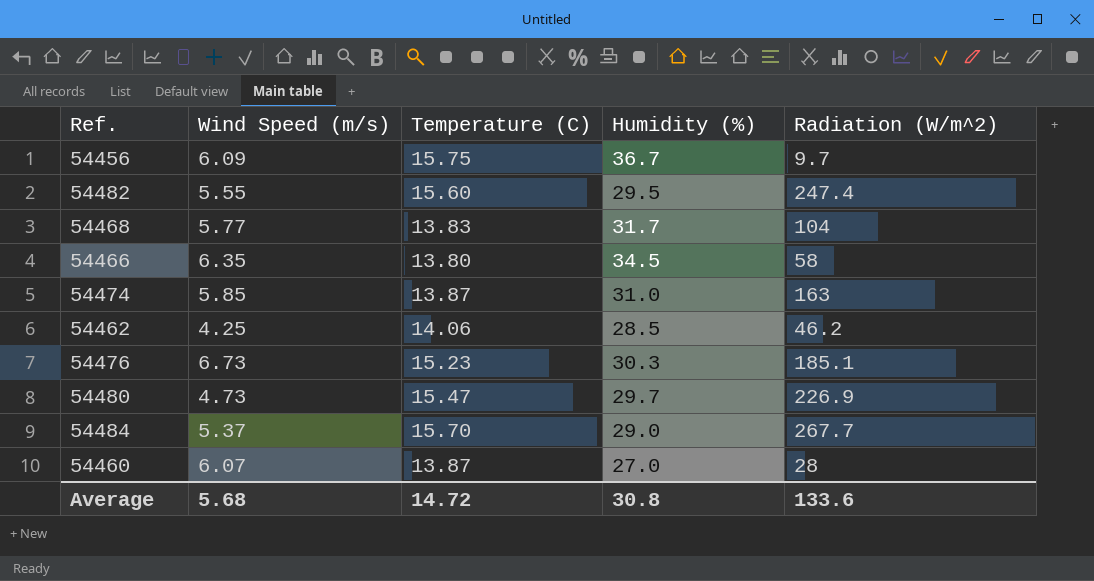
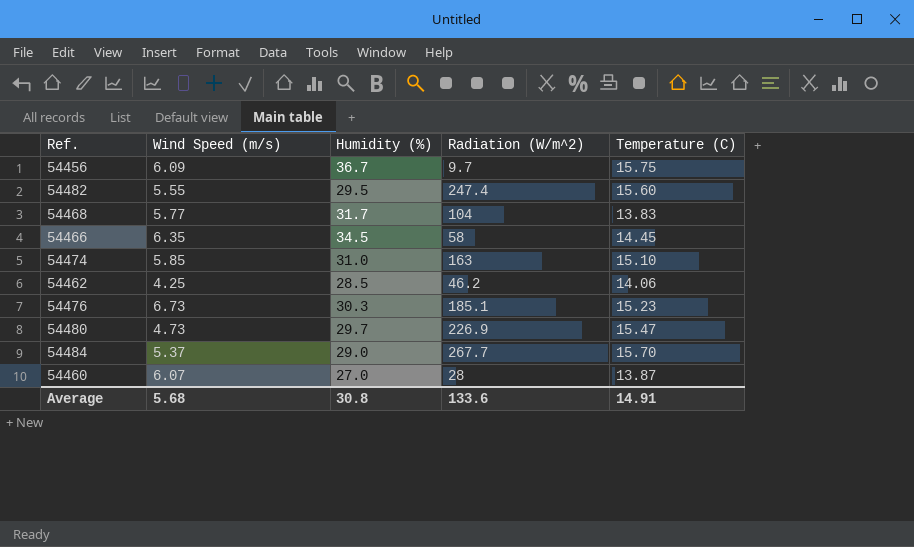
column Temperature (C) | position: 3 -> 5
54466 | Temperature (C): 13.80 -> 14.45
54474 | Temperature (C): 13.87 -> 15.10
Average | Temperature (C): 14.72 -> 14.91

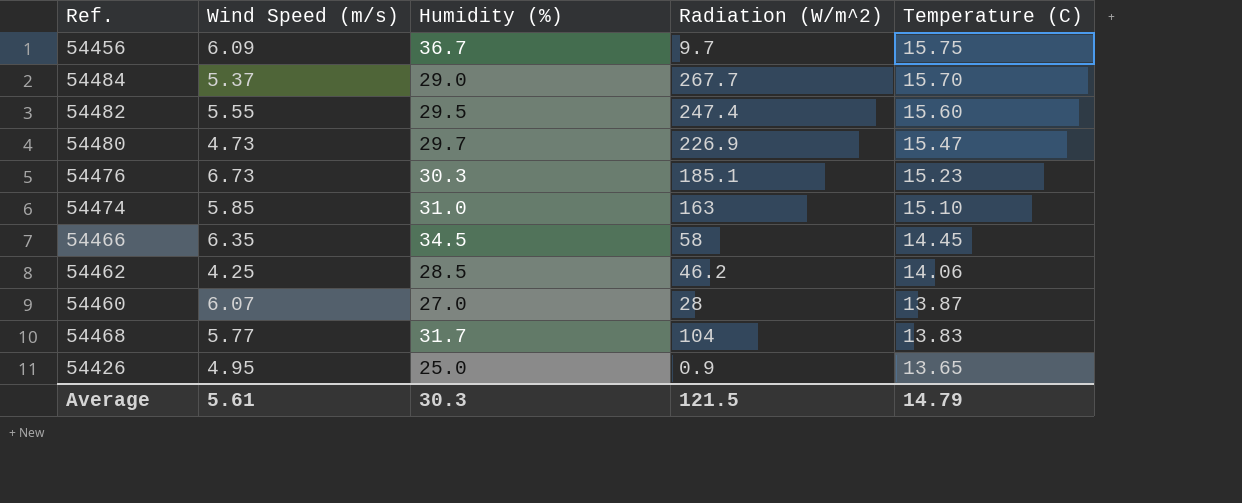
row order: none -> Temperature (C) descending
row 54426: none -> 4.95 | 25.0 | 0.9 | 13.65
Average | Wind Speed (m/s): 5.68 -> 5.61
Average | Humidity (%): 30.8 -> 30.3
Average | Radiation (W/m^2): 133.6 -> 121.5
Average | Temperature (C): 14.91 -> 14.79

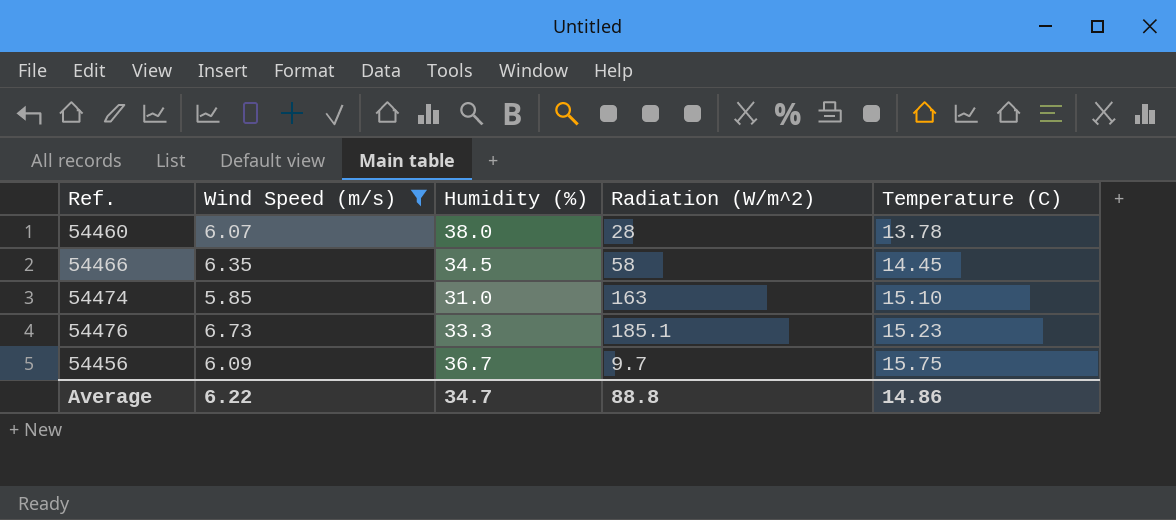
filter: none -> Wind Speed (m/s) >= 5.85
row order: Temperature (C) descending -> Temperature (C) ascending
54460 | Humidity (%): 27.0 -> 38.0
54460 | Temperature (C): 13.87 -> 13.78
54476 | Humidity (%): 30.3 -> 33.3
Average | Wind Speed (m/s): 5.61 -> 6.22
Average | Humidity (%): 30.3 -> 34.7
Average | Radiation (W/m^2): 121.5 -> 88.8
Average | Temperature (C): 14.79 -> 14.86

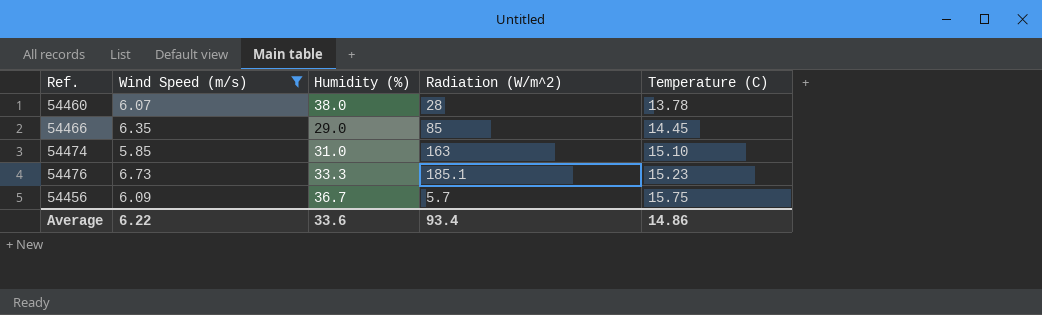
54466 | Humidity (%): 34.5 -> 29.0
54466 | Radiation (W/m^2): 58 -> 85
54456 | Radiation (W/m^2): 9.7 -> 5.7
Average | Humidity (%): 34.7 -> 33.6
Average | Radiation (W/m^2): 88.8 -> 93.4

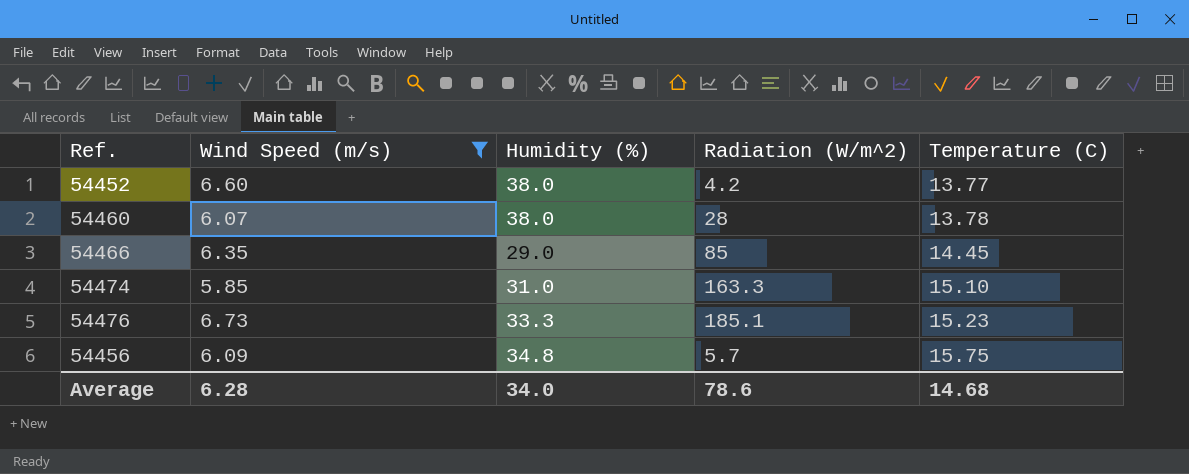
row 54452: none -> 6.60 | 38.0 | 4.2 | 13.77
54474 | Radiation (W/m^2): 163 -> 163.3
54456 | Humidity (%): 36.7 -> 34.8
Average | Wind Speed (m/s): 6.22 -> 6.28
Average | Humidity (%): 33.6 -> 34.0
Average | Radiation (W/m^2): 93.4 -> 78.6
Average | Temperature (C): 14.86 -> 14.68

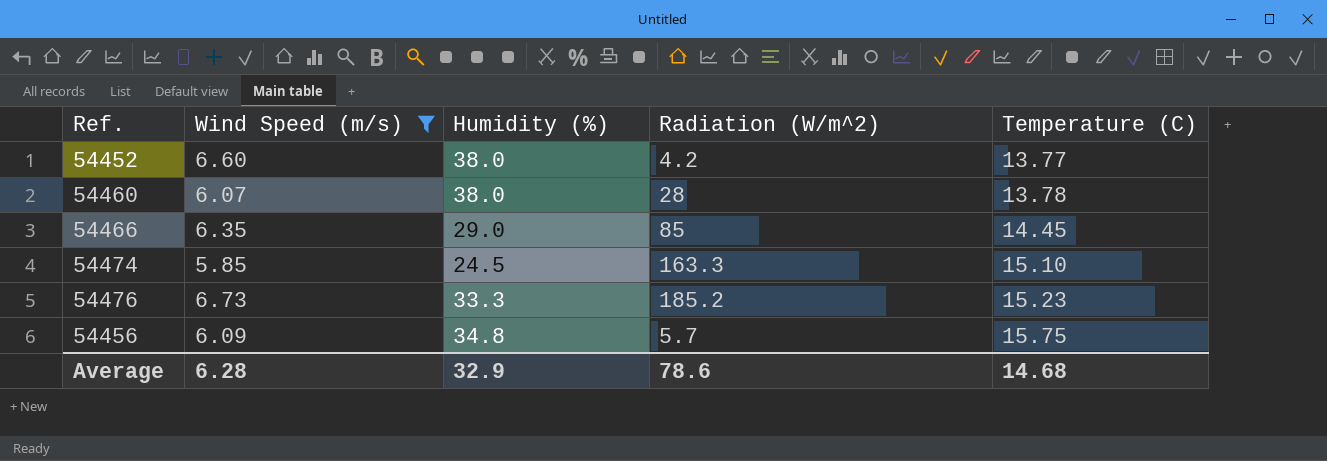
54474 | Humidity (%): 31.0 -> 24.5
54476 | Radiation (W/m^2): 185.1 -> 185.2
Average | Humidity (%): 34.0 -> 32.9

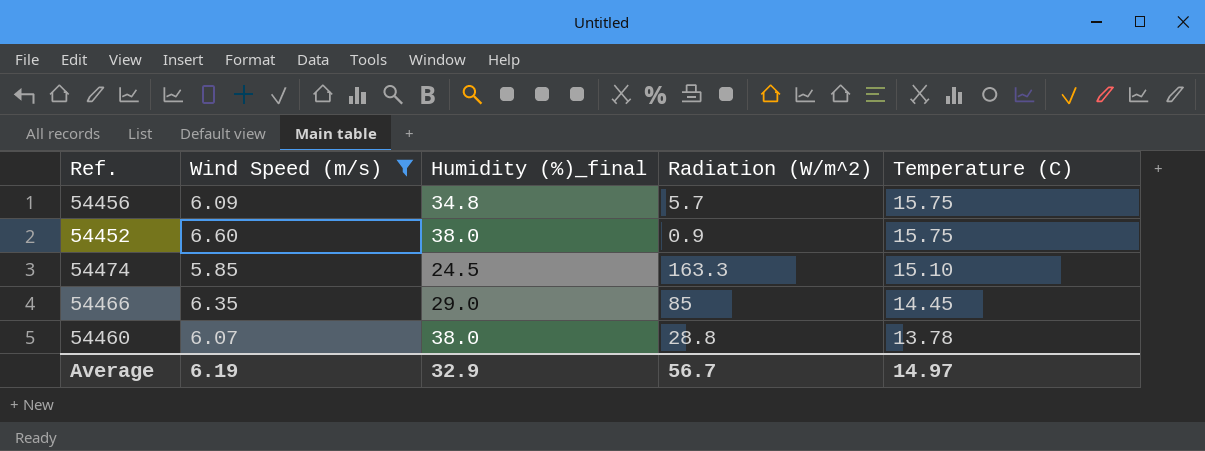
row order: Temperature (C) ascending -> Temperature (C) descending
column name: Humidity (%) -> Humidity (%)_final
row 54476: 6.73 | 33.3 | 185.2 | 15.23 -> none
54452 | Radiation (W/m^2): 4.2 -> 0.9
54452 | Temperature (C): 13.77 -> 15.75
54460 | Radiation (W/m^2): 28 -> 28.8
Average | Wind Speed (m/s): 6.28 -> 6.19
Average | Radiation (W/m^2): 78.6 -> 56.7
Average | Temperature (C): 14.68 -> 14.97

